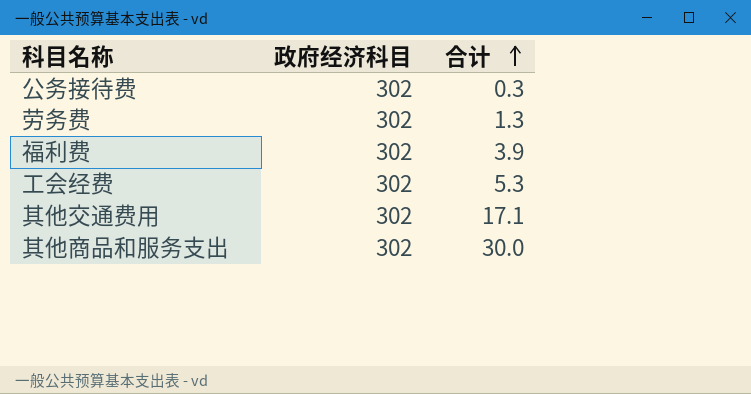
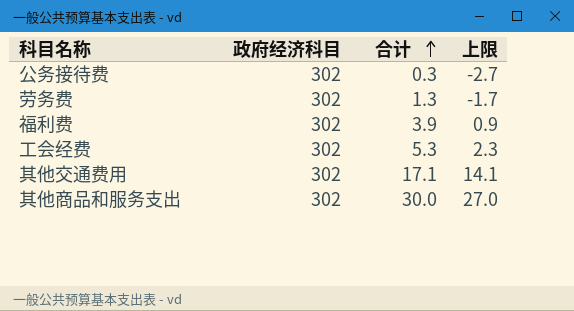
column 上限 | formula: none -> [合计] - 3

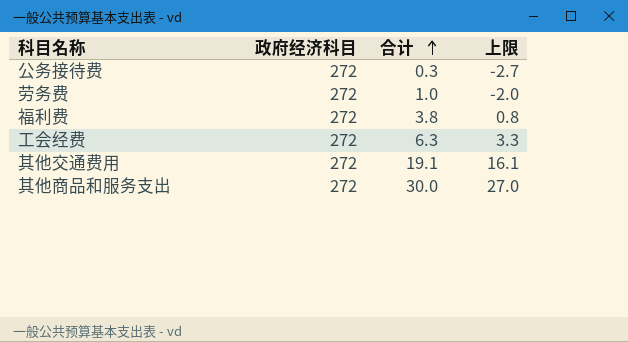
公务接待费 | 政府经济科目: 302 -> 272
劳务费 | 政府经济科目: 302 -> 272
劳务费 | 合计: 1.3 -> 1.0
劳务费 | 上限: -1.7 -> -2.0
福利费 | 政府经济科目: 302 -> 272
福利费 | 合计: 3.9 -> 3.8
福利费 | 上限: 0.9 -> 0.8
工会经费 | 政府经济科目: 302 -> 272
工会经费 | 合计: 5.3 -> 6.3
工会经费 | 上限: 2.3 -> 3.3
其他交通费用 | 政府经济科目: 302 -> 272
其他交通费用 | 合计: 17.1 -> 19.1
其他交通费用 | 上限: 14.1 -> 16.1
其他商品和服务支出 | 政府经济科目: 302 -> 272

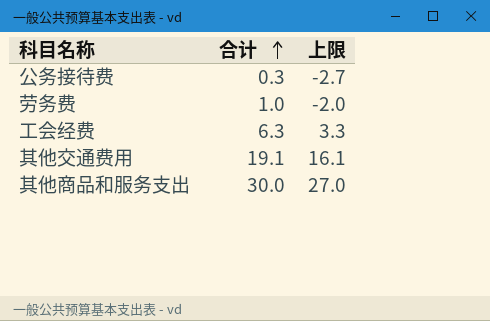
column 政府经济科目 | position: 2 -> none
row 福利费: 272 | 3.8 | 0.8 -> none

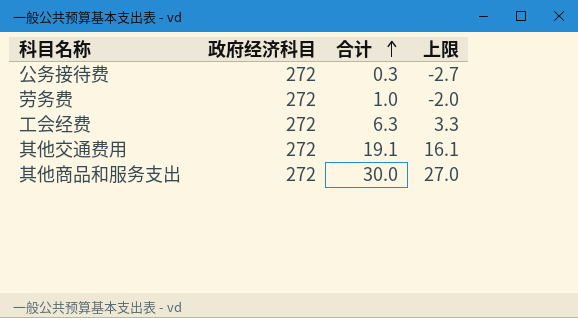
column 政府经济科目 | position: none -> 2

